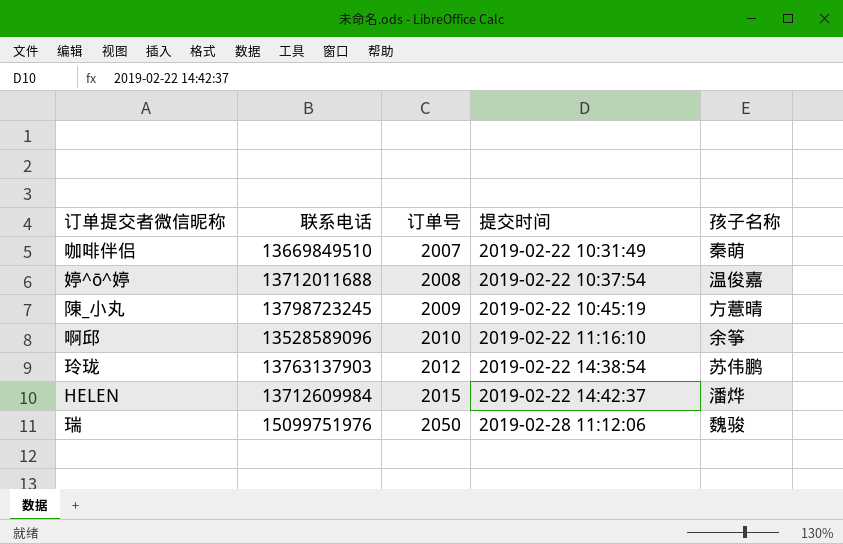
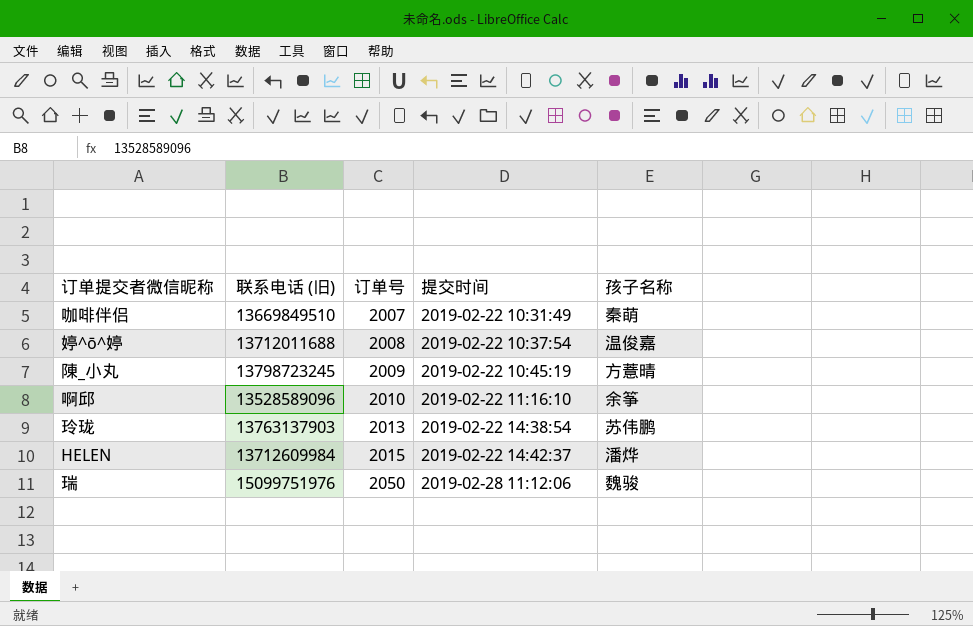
column name: 联系电话 -> 联系电话 (旧)
玲珑 | 订单号: 2012 -> 2013

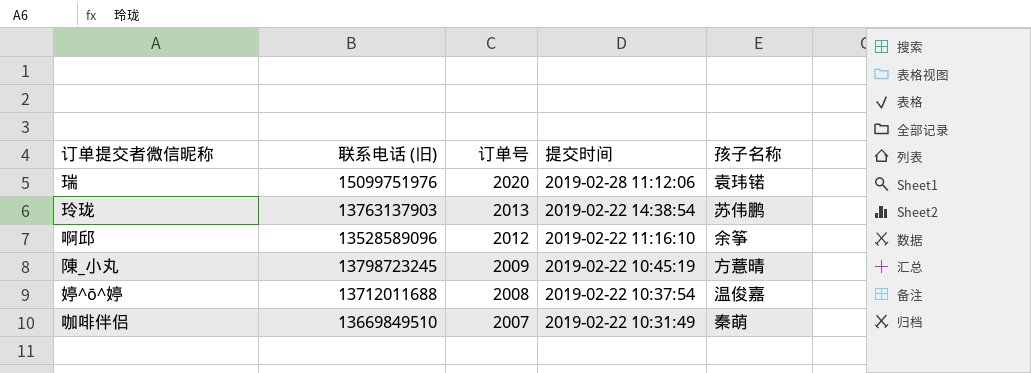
row order: 订单号 ascending -> 订单号 descending
row HELEN: 13712609984 | 2015 | 2019-02-22 14:42:37 | 潘烨 -> none
瑞 | 订单号: 2050 -> 2020
瑞 | 孩子名称: 魏骏 -> 袁玮锘
啊邱 | 订单号: 2010 -> 2012

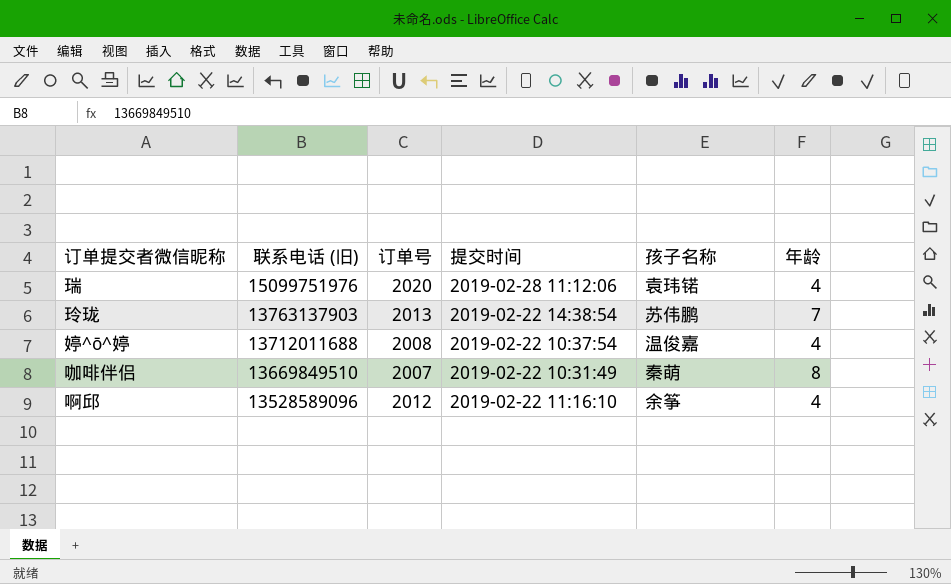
row order: 订单号 descending -> 联系电话 (旧) descending
column 年龄 | position: none -> 6
row 陳_小丸: 13798723245 | 2009 | 2019-02-22 10:45:19 | 方薏晴 -> none

